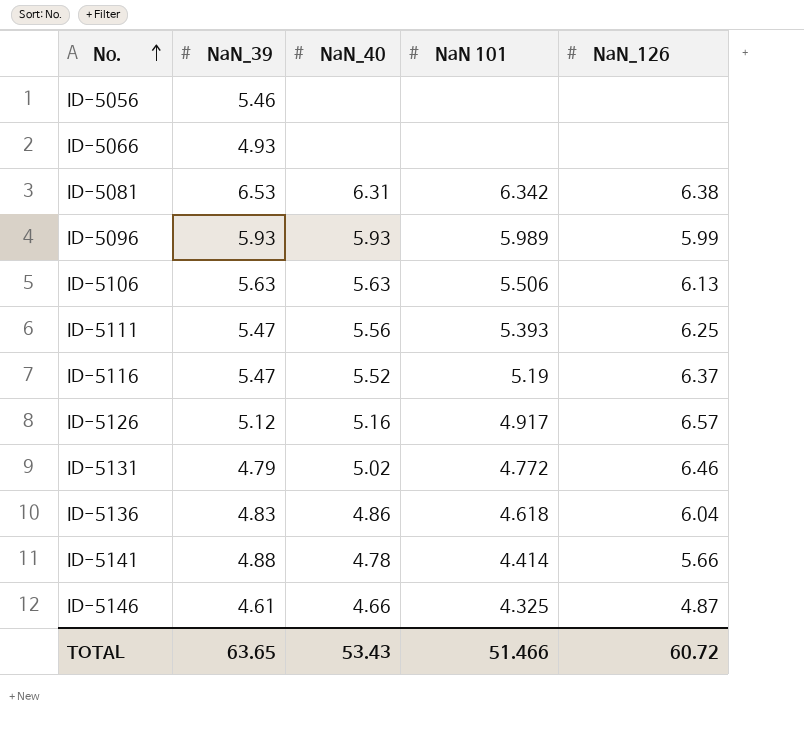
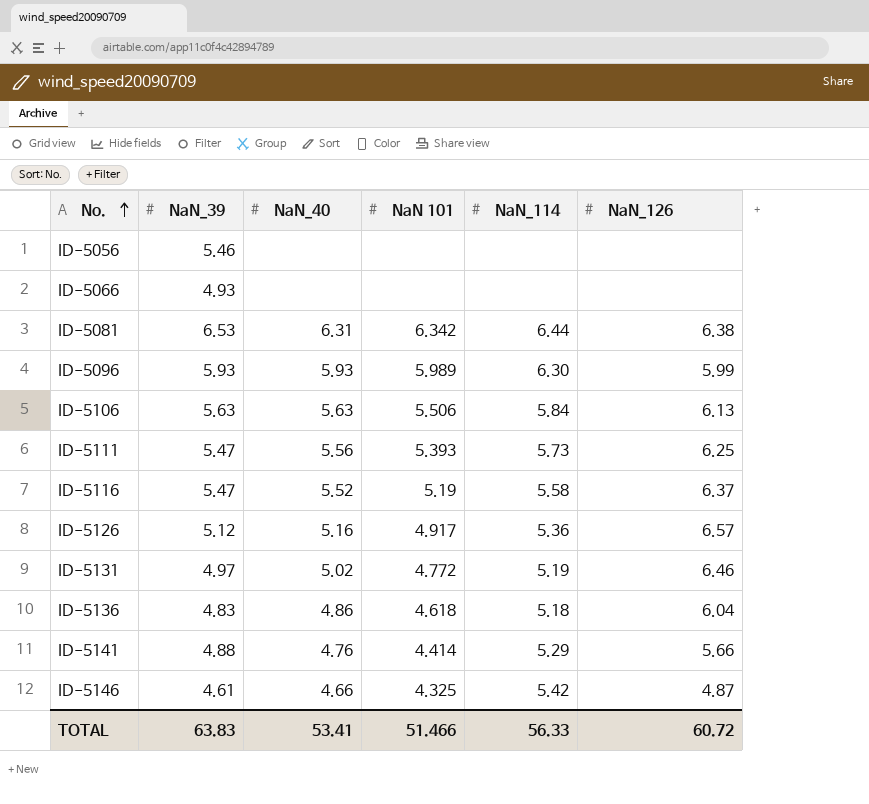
column NaN_114 | position: none -> 5
ID-5131 | NaN_39: 4.79 -> 4.97
ID-5141 | NaN_40: 4.78 -> 4.76
TOTAL | NaN_39: 63.65 -> 63.83
TOTAL | NaN_40: 53.43 -> 53.41

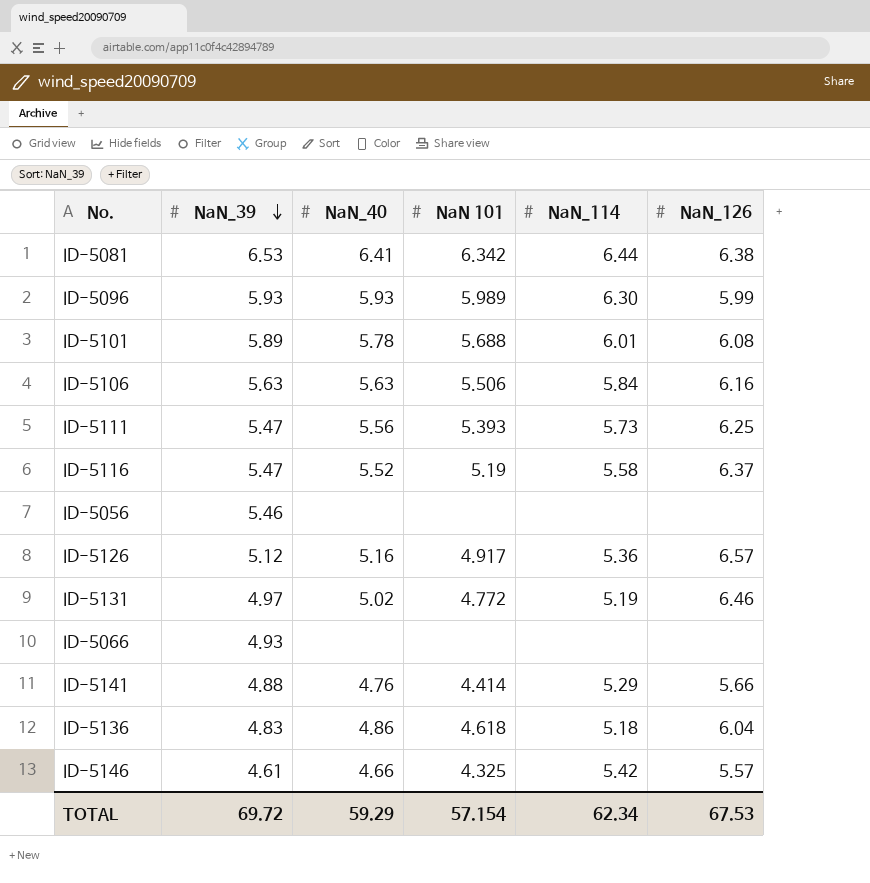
row order: No. ascending -> NaN_39 descending
ID-5081 | NaN_40: 6.31 -> 6.41
row ID-5101: none -> 5.89 | 5.78 | 5.688 | 6.01 | 6.08
ID-5106 | NaN_126: 6.13 -> 6.16
ID-5146 | NaN_126: 4.87 -> 5.57
TOTAL | NaN_39: 63.83 -> 69.72
TOTAL | NaN_40: 53.41 -> 59.29
TOTAL | NaN 101: 51.466 -> 57.154
TOTAL | NaN_114: 56.33 -> 62.34
TOTAL | NaN_126: 60.72 -> 67.53

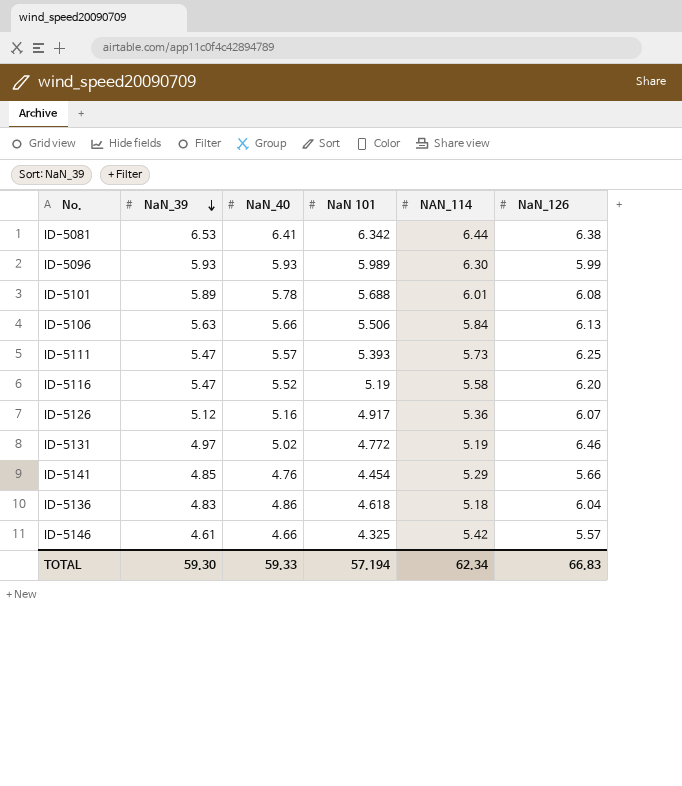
column name: NaN_114 -> NAN_114
row ID-5056: 5.46 | none | none | none | none -> none
row ID-5066: 4.93 | none | none | none | none -> none
ID-5106 | NaN_40: 5.63 -> 5.66
ID-5106 | NaN_126: 6.16 -> 6.13
ID-5111 | NaN_40: 5.56 -> 5.57
ID-5116 | NaN_126: 6.37 -> 6.20
ID-5126 | NaN_126: 6.57 -> 6.07
ID-5141 | NaN_39: 4.88 -> 4.85
ID-5141 | NaN 101: 4.414 -> 4.454
TOTAL | NaN_39: 69.72 -> 59.30
TOTAL | NaN_40: 59.29 -> 59.33
TOTAL | NaN 101: 57.154 -> 57.194
TOTAL | NaN_126: 67.53 -> 66.83

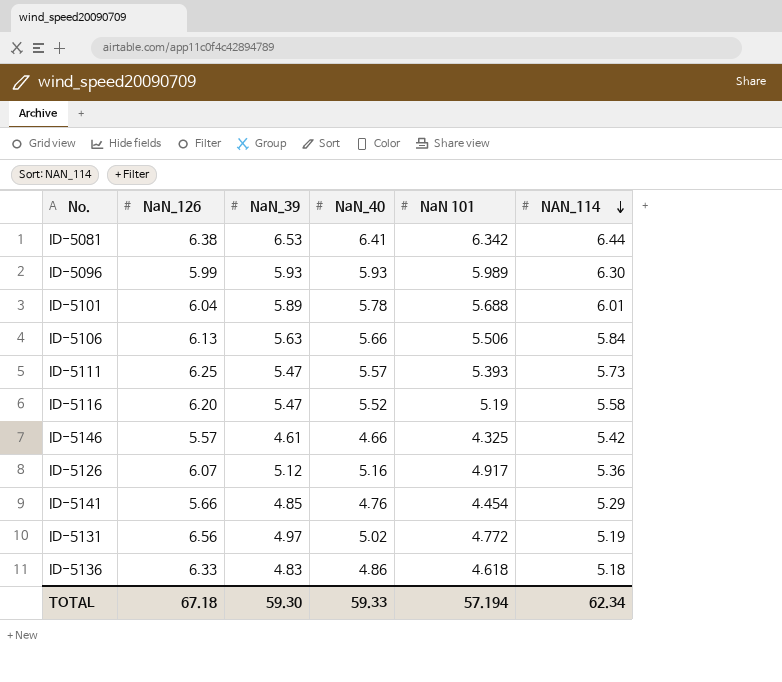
row order: NaN_39 descending -> NAN_114 descending
column NaN_126 | position: 6 -> 2
ID-5101 | NaN_126: 6.08 -> 6.04
ID-5131 | NaN_126: 6.46 -> 6.56
ID-5136 | NaN_126: 6.04 -> 6.33
TOTAL | NaN_126: 66.83 -> 67.18

